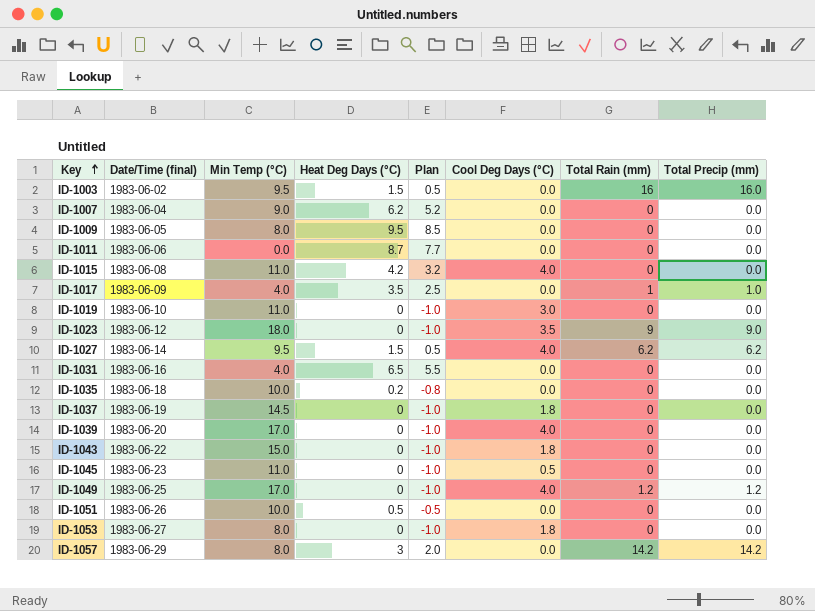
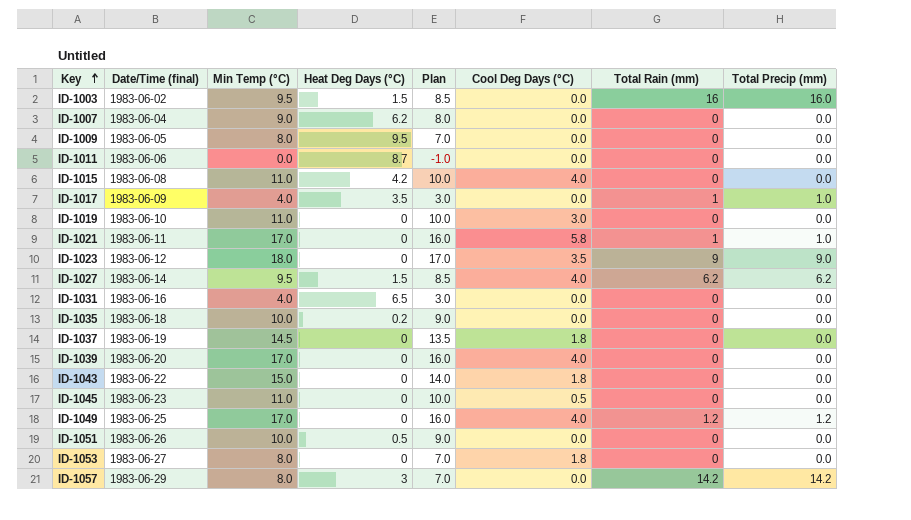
column Plan | formula: [Heat Deg Days (°C)] - 1 -> [Min Temp (°C)] - 1
row ID-1021: none -> 1983-06-11 | 17.0 | 0 | 16.0 | 5.8 | 1 | 1.0

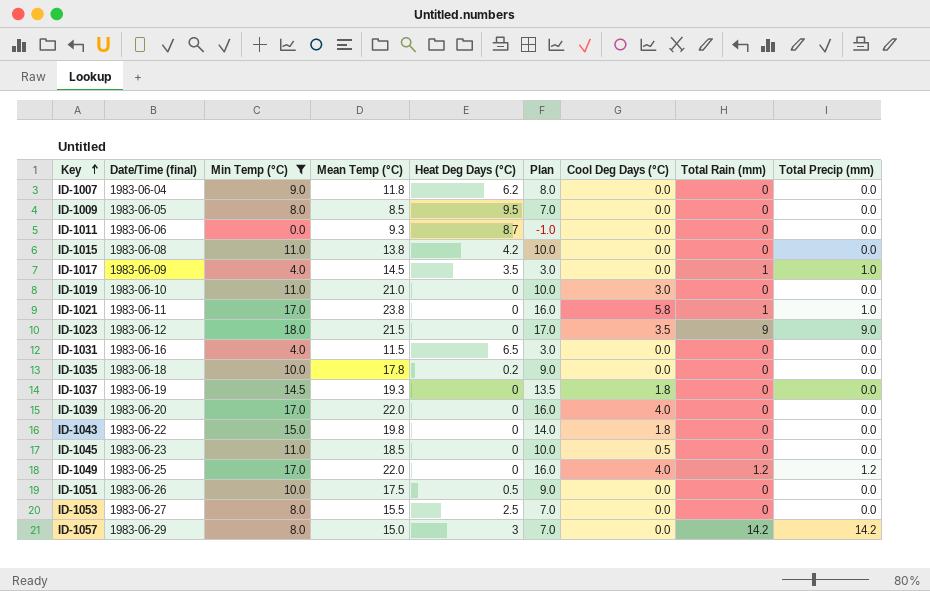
filter: none -> Min Temp (°C) != 9.5
column Mean Temp (°C) | position: none -> 4
ID-1015 | Cool Deg Days (°C): 4.0 -> 0.0
ID-1053 | Heat Deg Days (°C): 0 -> 2.5
ID-1053 | Cool Deg Days (°C): 1.8 -> 0.0

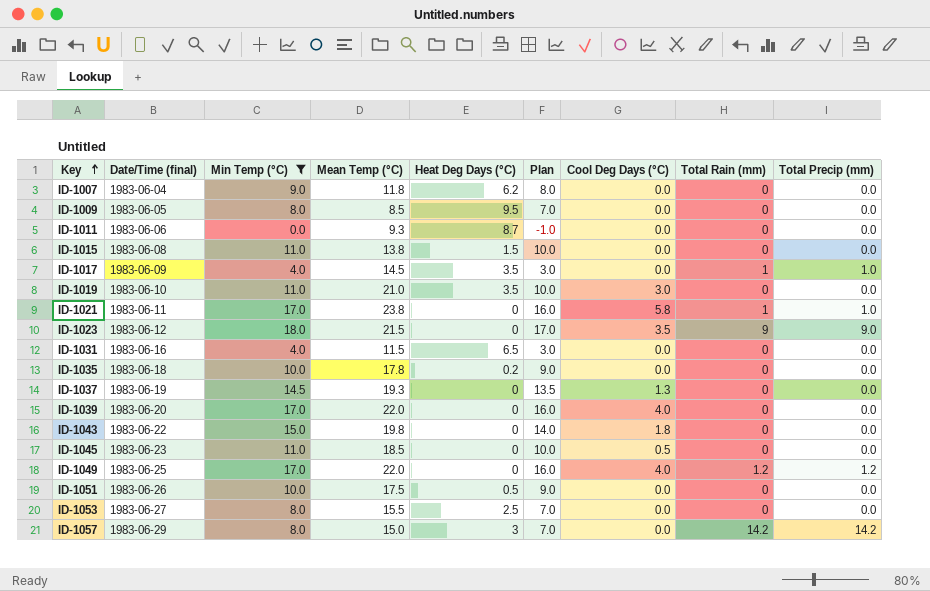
ID-1015 | Heat Deg Days (°C): 4.2 -> 1.5
ID-1019 | Heat Deg Days (°C): 0 -> 3.5
ID-1037 | Cool Deg Days (°C): 1.8 -> 1.3

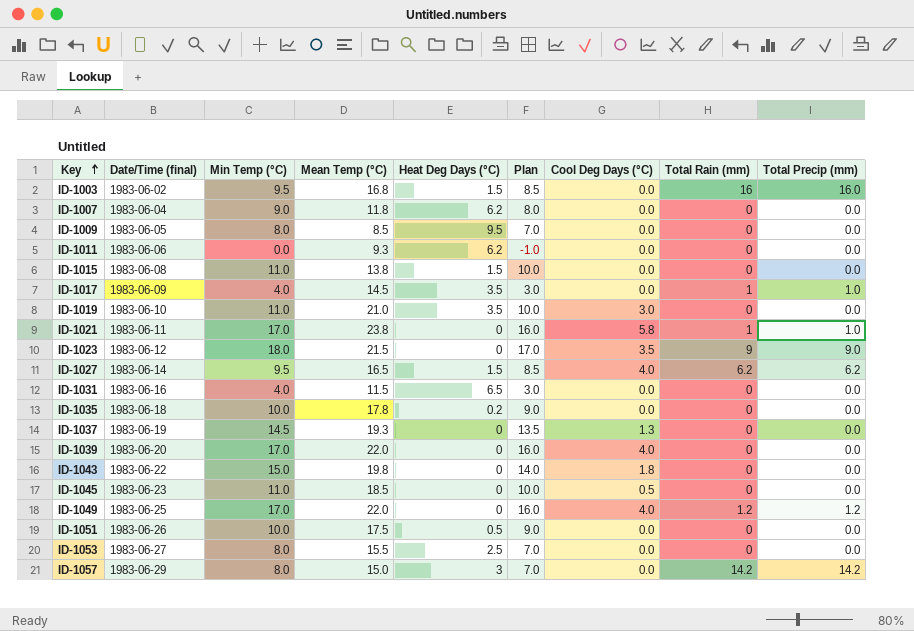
filter: Min Temp (°C) != 9.5 -> none
ID-1011 | Heat Deg Days (°C): 8.7 -> 6.2

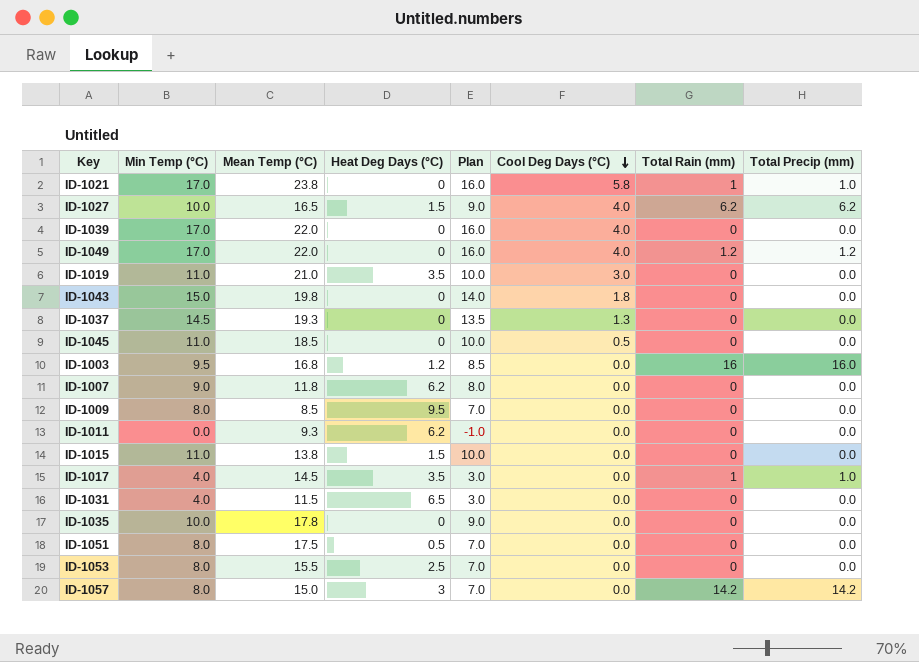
row order: Key ascending -> Cool Deg Days (°C) descending
column Date/Time (final) | position: 2 -> none
row ID-1023: 1983-06-12 | 18.0 | 21.5 | 0 | 17.0 | 3.5 | 9 | 9.0 -> none
ID-1027 | Min Temp (°C): 9.5 -> 10.0
ID-1027 | Plan: 8.5 -> 9.0
ID-1003 | Heat Deg Days (°C): 1.5 -> 1.2
ID-1035 | Heat Deg Days (°C): 0.2 -> 0
ID-1051 | Min Temp (°C): 10.0 -> 8.0
ID-1051 | Plan: 9.0 -> 7.0

